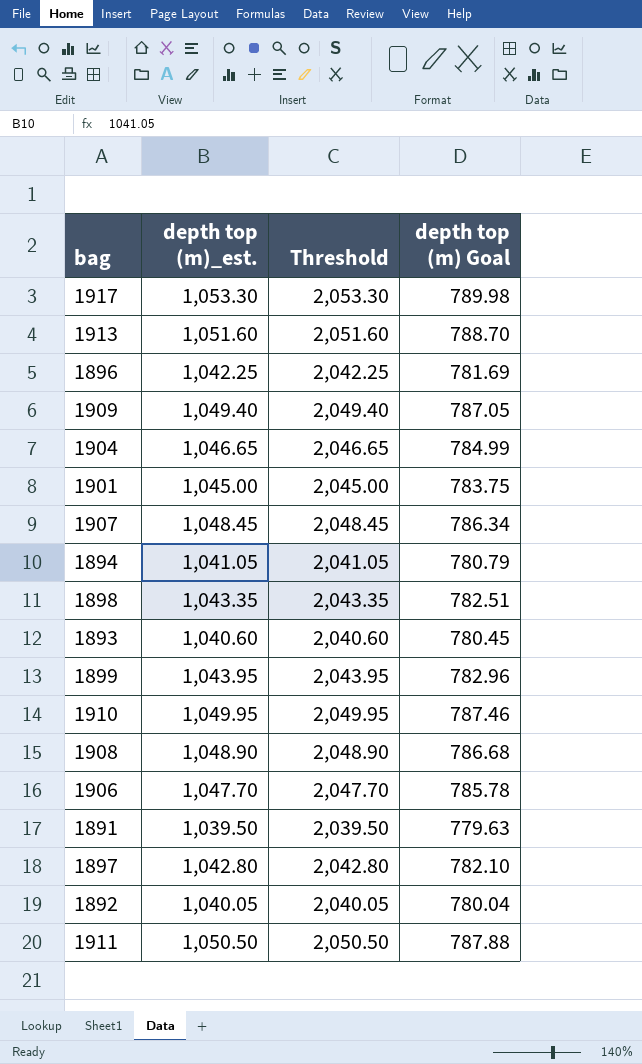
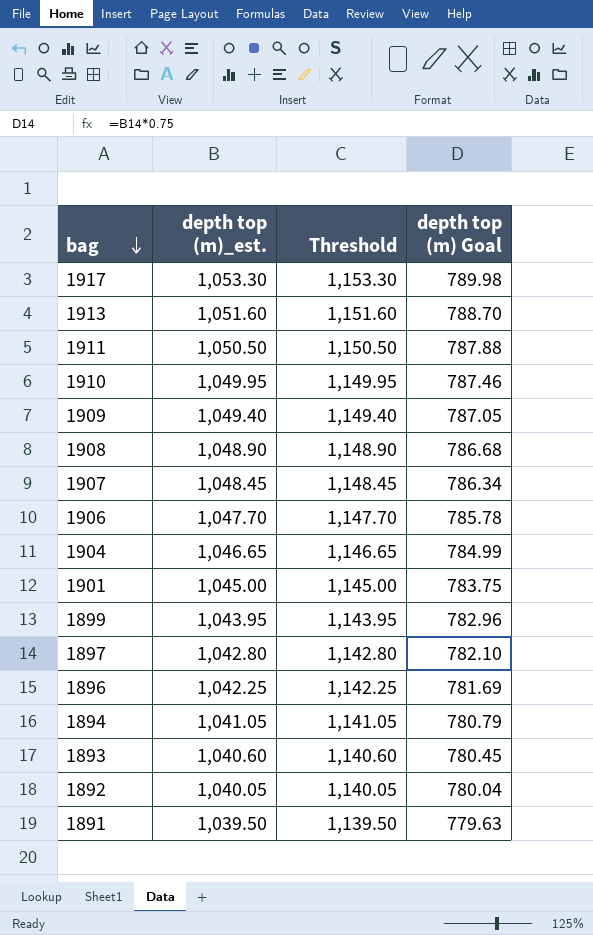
row order: none -> bag descending
column Threshold | formula: [depth top (m)_est.] + 1000 -> [depth top (m)_est.] + 100
row 1898: 1,043.35 | 2,043.35 | 782.51 -> none

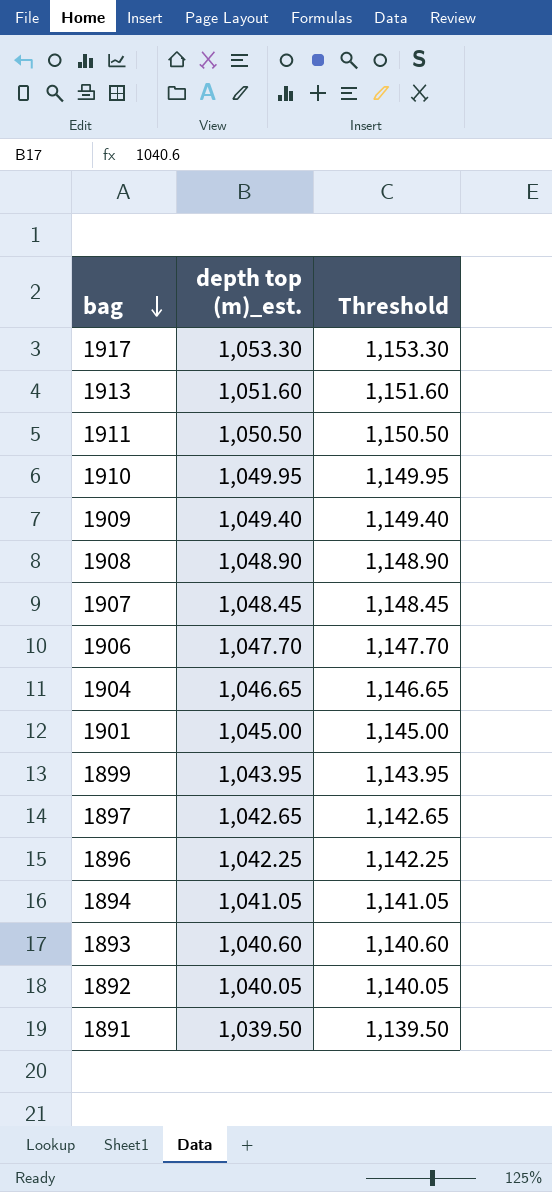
column depth top (m) Goal | formula: [depth top (m)_est.] * 0.75 -> none
1897 | depth top (m)_est.: 1,042.80 -> 1,042.65
1897 | Threshold: 1,142.80 -> 1,142.65

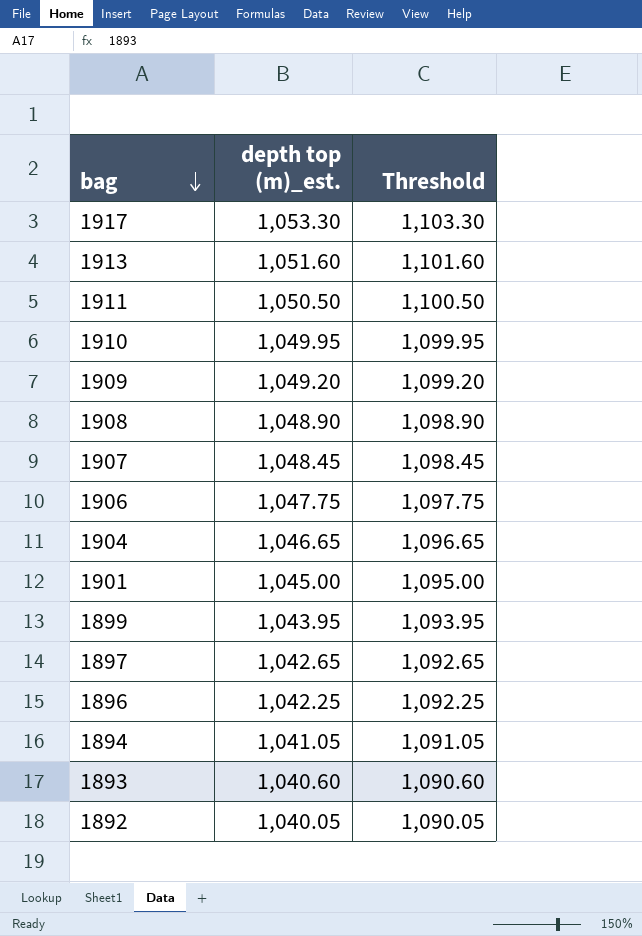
column Threshold | formula: [depth top (m)_est.] + 100 -> [depth top (m)_est.] + 50
row 1891: 1,039.50 | 1,139.50 -> none
1909 | depth top (m)_est.: 1,049.40 -> 1,049.20
1906 | depth top (m)_est.: 1,047.70 -> 1,047.75

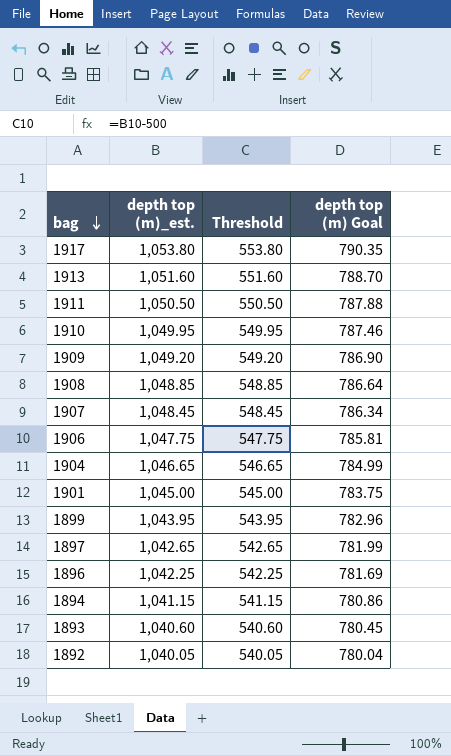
column Threshold | formula: [depth top (m)_est.] + 50 -> [depth top (m)_est.] - 500
column depth top (m) Goal | formula: none -> [depth top (m)_est.] * 0.75
1917 | depth top (m)_est.: 1,053.30 -> 1,053.80
1908 | depth top (m)_est.: 1,048.90 -> 1,048.85
1894 | depth top (m)_est.: 1,041.05 -> 1,041.15

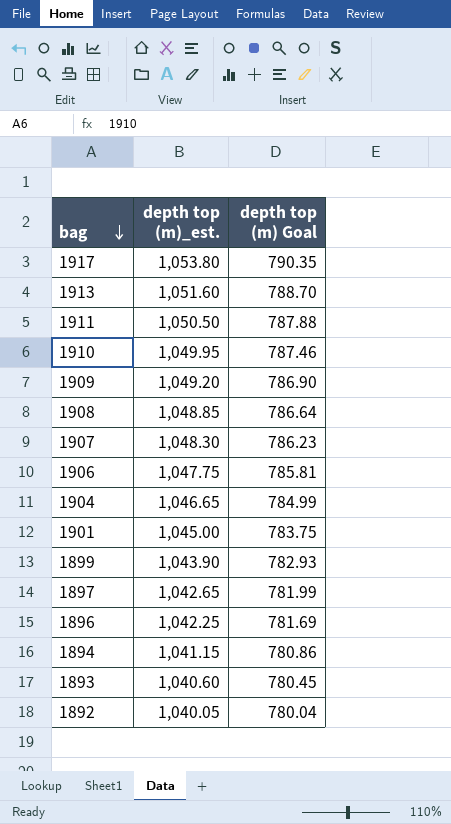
column Threshold | formula: [depth top (m)_est.] - 500 -> none
1907 | depth top (m)_est.: 1,048.45 -> 1,048.30
1907 | depth top (m) Goal: 786.34 -> 786.23
1899 | depth top (m)_est.: 1,043.95 -> 1,043.90
1899 | depth top (m) Goal: 782.96 -> 782.93

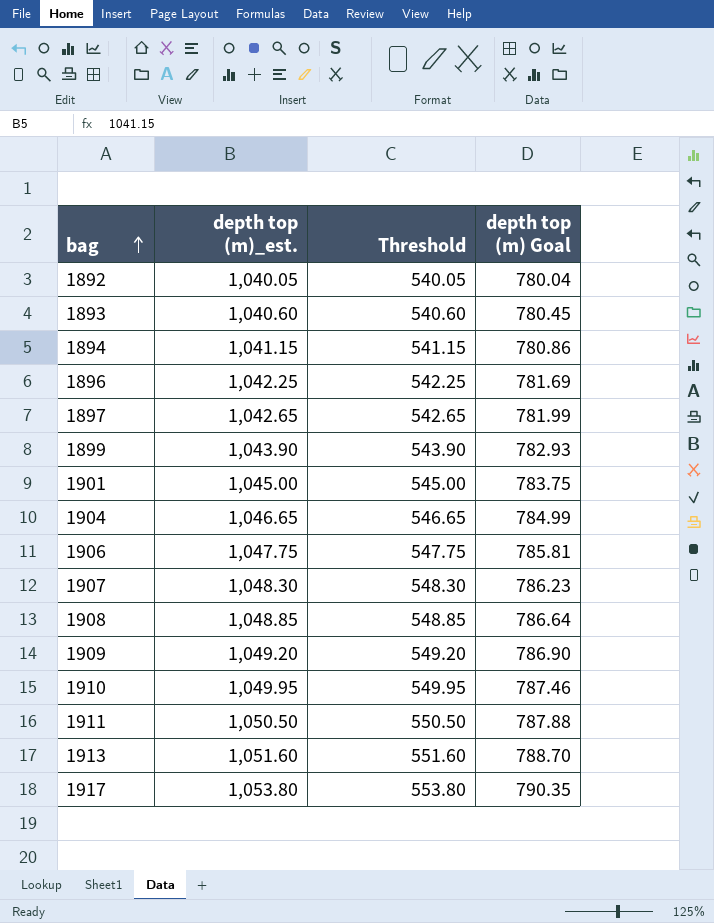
row order: bag descending -> bag ascending
column Threshold | formula: none -> [depth top (m)_est.] - 500

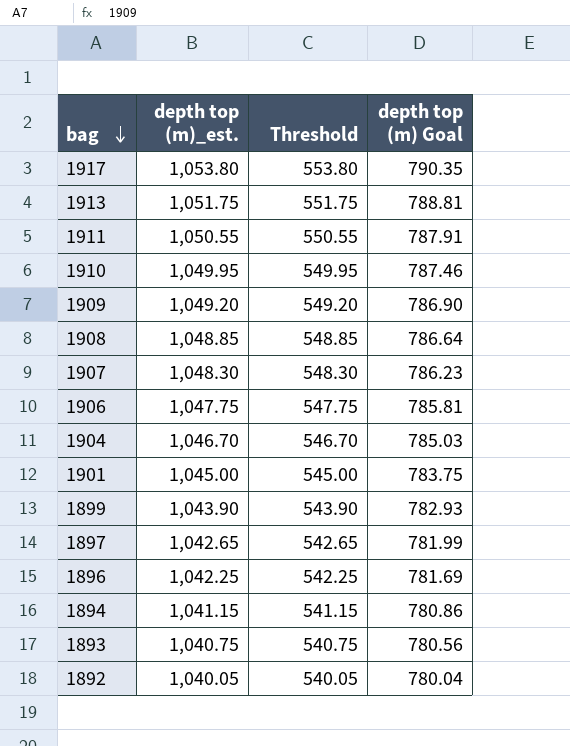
row order: bag ascending -> bag descending
1913 | depth top (m)_est.: 1,051.60 -> 1,051.75
1913 | Threshold: 551.60 -> 551.75
1913 | depth top (m) Goal: 788.70 -> 788.81
1911 | depth top (m)_est.: 1,050.50 -> 1,050.55
1911 | Threshold: 550.50 -> 550.55
1911 | depth top (m) Goal: 787.88 -> 787.91
1904 | depth top (m)_est.: 1,046.65 -> 1,046.70
1904 | Threshold: 546.65 -> 546.70
1904 | depth top (m) Goal: 784.99 -> 785.03
1893 | depth top (m)_est.: 1,040.60 -> 1,040.75
1893 | Threshold: 540.60 -> 540.75
1893 | depth top (m) Goal: 780.45 -> 780.56

